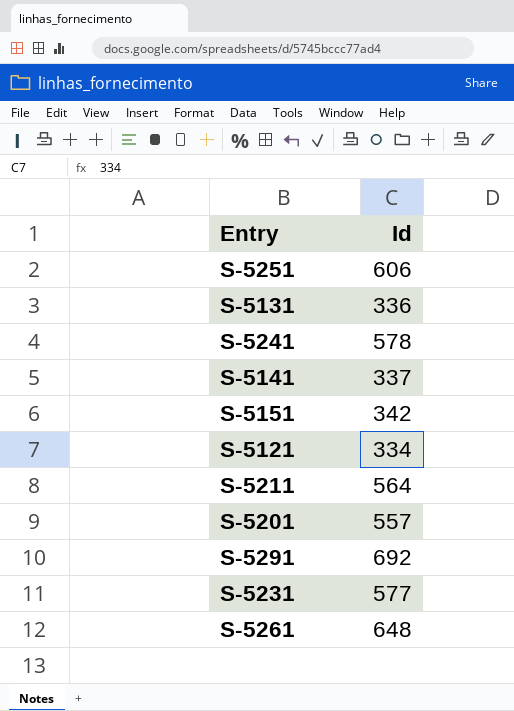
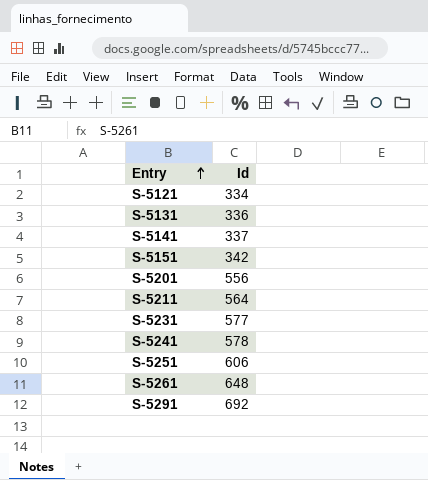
row order: none -> Entry ascending
S-5201 | Id: 557 -> 556

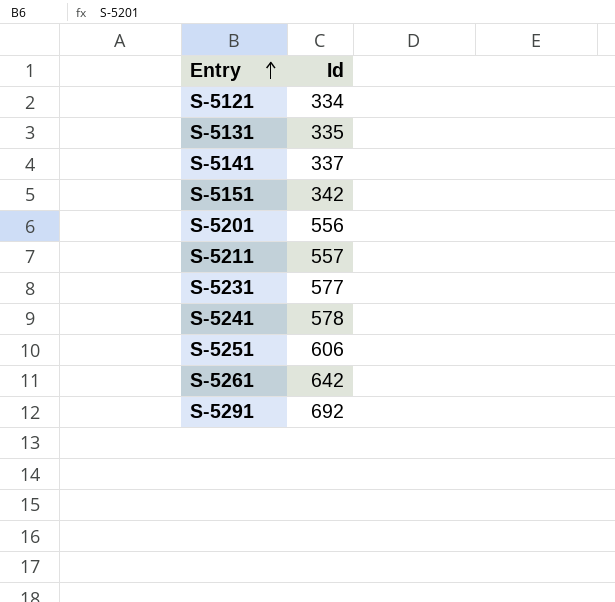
S-5131 | Id: 336 -> 335
S-5211 | Id: 564 -> 557
S-5261 | Id: 648 -> 642

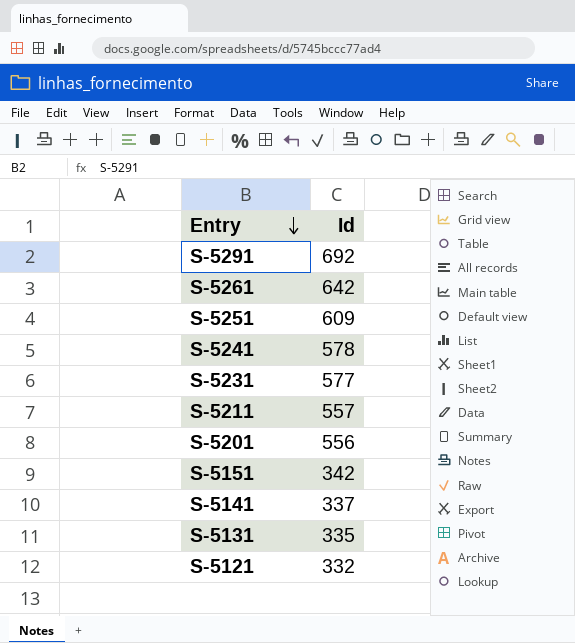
row order: Entry ascending -> Entry descending
S-5251 | Id: 606 -> 609
S-5121 | Id: 334 -> 332

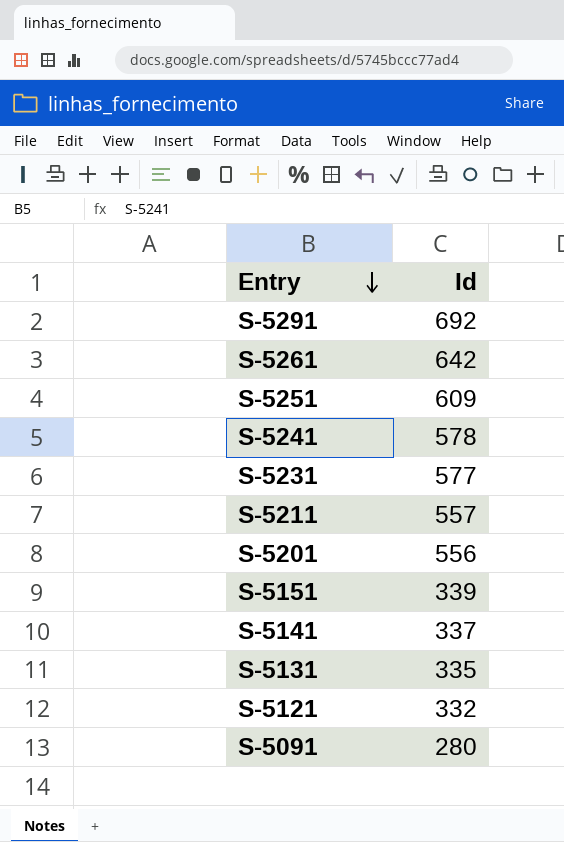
S-5151 | Id: 342 -> 339
row S-5091: none -> 280

